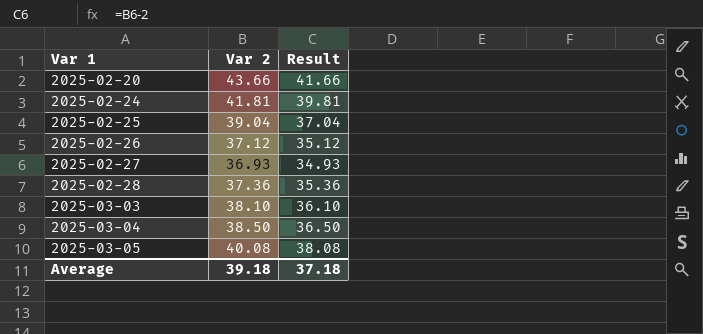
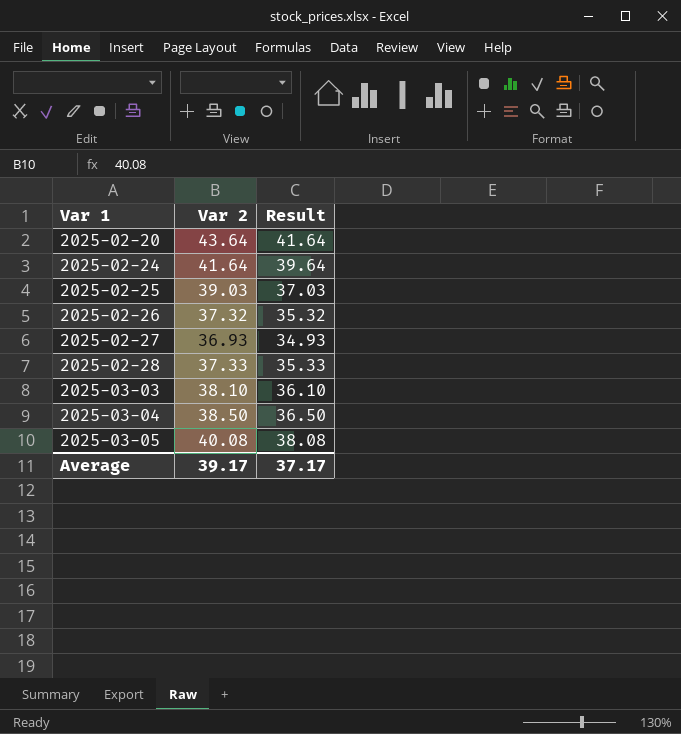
2025-02-20 | Var 2: 43.66 -> 43.64
2025-02-20 | Result: 41.66 -> 41.64
2025-02-24 | Var 2: 41.81 -> 41.64
2025-02-24 | Result: 39.81 -> 39.64
2025-02-25 | Var 2: 39.04 -> 39.03
2025-02-25 | Result: 37.04 -> 37.03
2025-02-26 | Var 2: 37.12 -> 37.32
2025-02-26 | Result: 35.12 -> 35.32
2025-02-28 | Var 2: 37.36 -> 37.33
2025-02-28 | Result: 35.36 -> 35.33
Average | Var 2: 39.18 -> 39.17
Average | Result: 37.18 -> 37.17

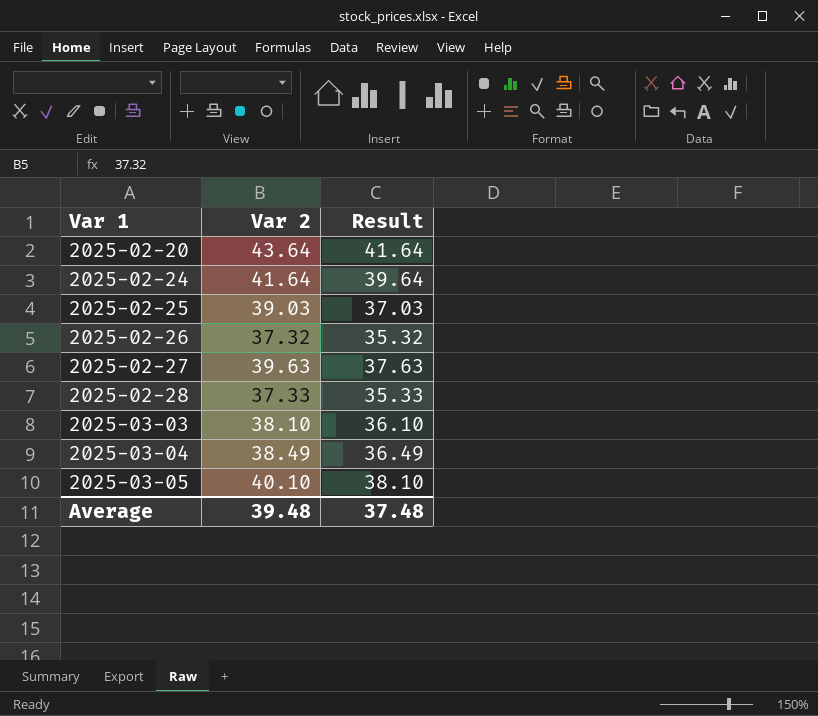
2025-02-27 | Var 2: 36.93 -> 39.63
2025-02-27 | Result: 34.93 -> 37.63
2025-03-04 | Var 2: 38.50 -> 38.49
2025-03-04 | Result: 36.50 -> 36.49
2025-03-05 | Var 2: 40.08 -> 40.10
2025-03-05 | Result: 38.08 -> 38.10
Average | Var 2: 39.17 -> 39.48
Average | Result: 37.17 -> 37.48

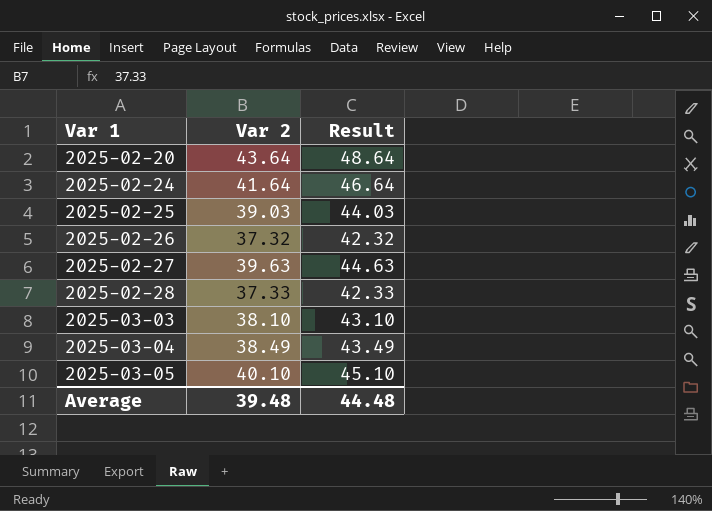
column Result | formula: [Var 2] - 2 -> [Var 2] + 5
Average | Result: 37.48 -> 44.48

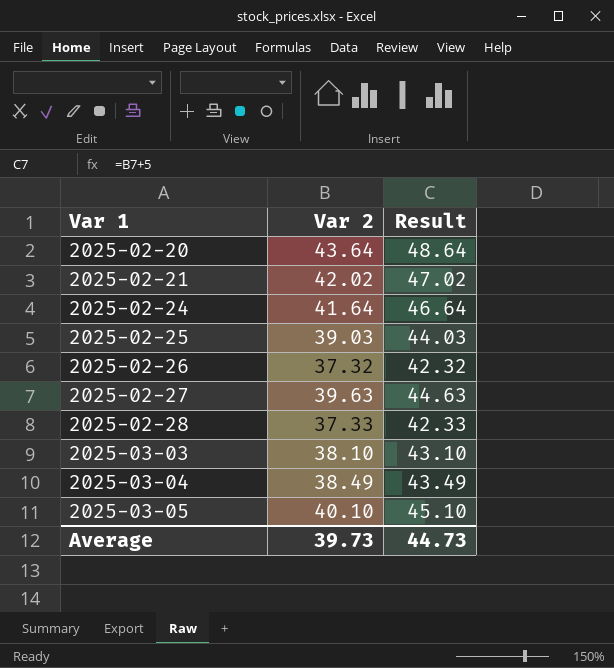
row 2025-02-21: none -> 42.02 | 47.02
Average | Var 2: 39.48 -> 39.73
Average | Result: 44.48 -> 44.73

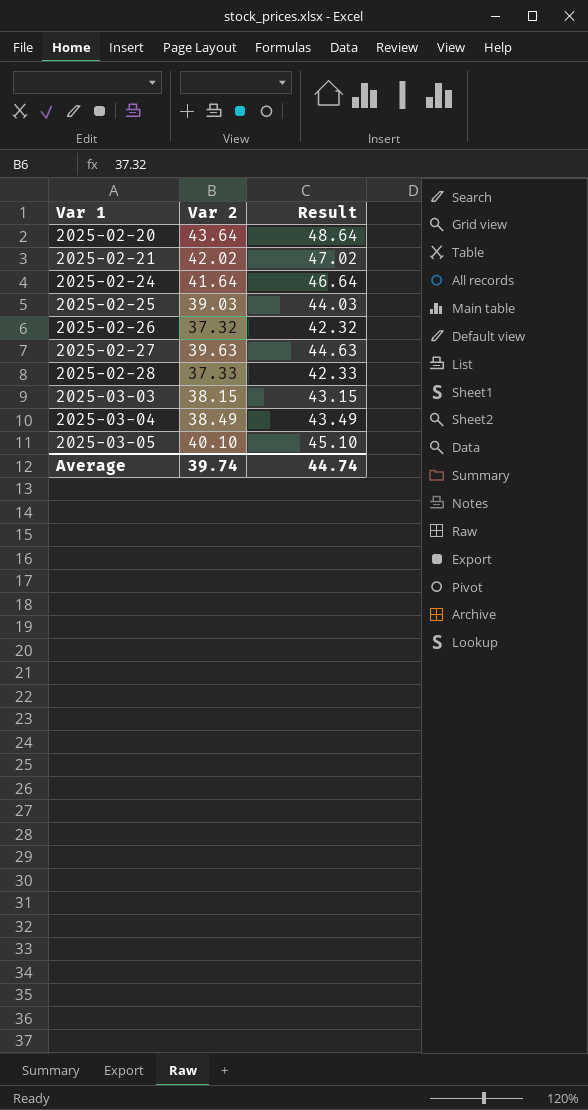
2025-03-03 | Var 2: 38.10 -> 38.15
2025-03-03 | Result: 43.10 -> 43.15
Average | Var 2: 39.73 -> 39.74
Average | Result: 44.73 -> 44.74

